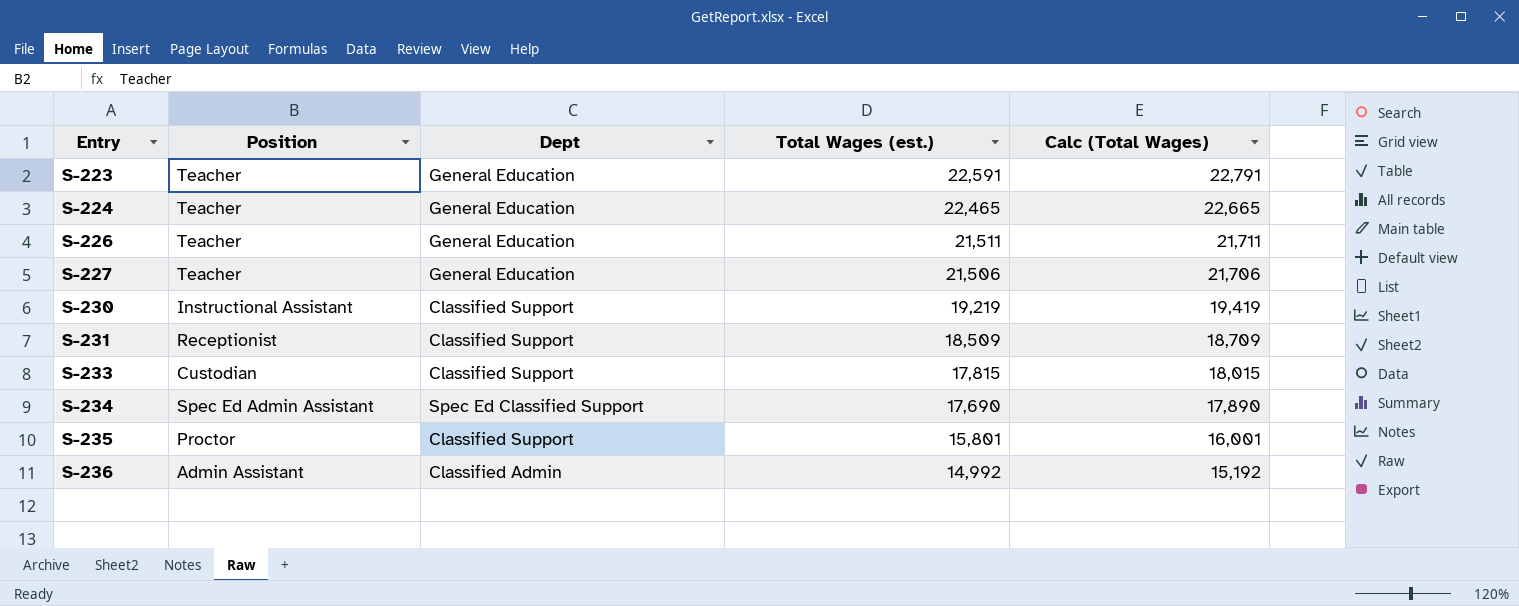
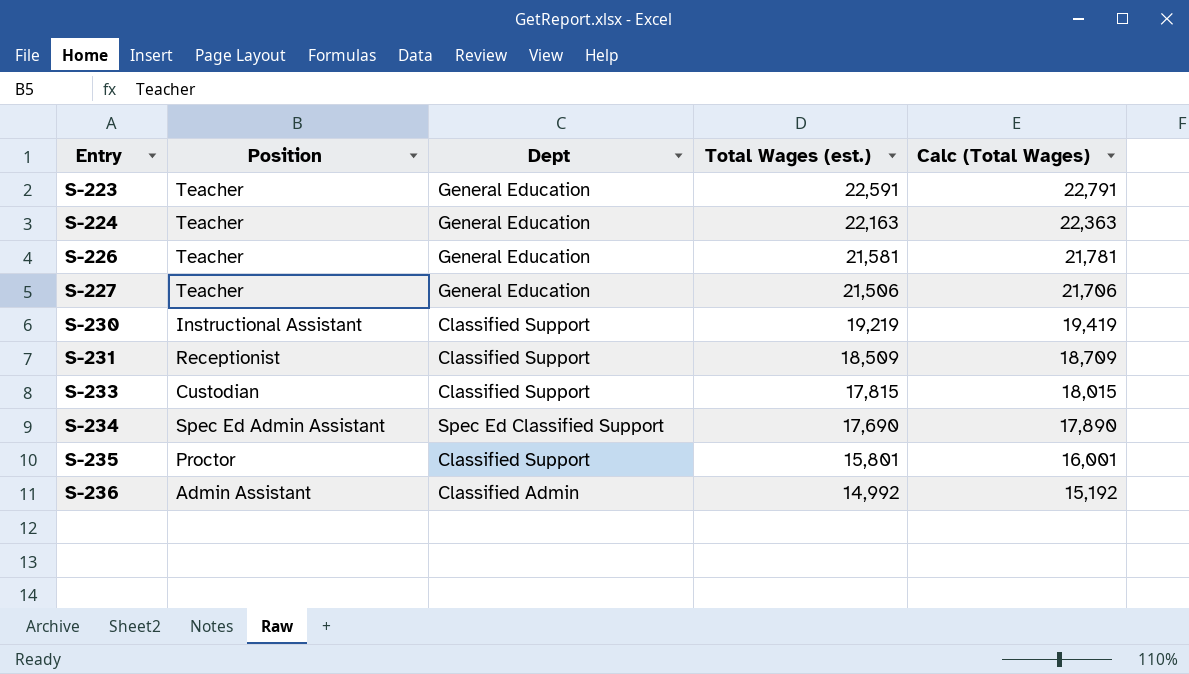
S-224 | Total Wages (est.): 22,465 -> 22,163
S-224 | Calc (Total Wages): 22,665 -> 22,363
S-226 | Total Wages (est.): 21,511 -> 21,581
S-226 | Calc (Total Wages): 21,711 -> 21,781

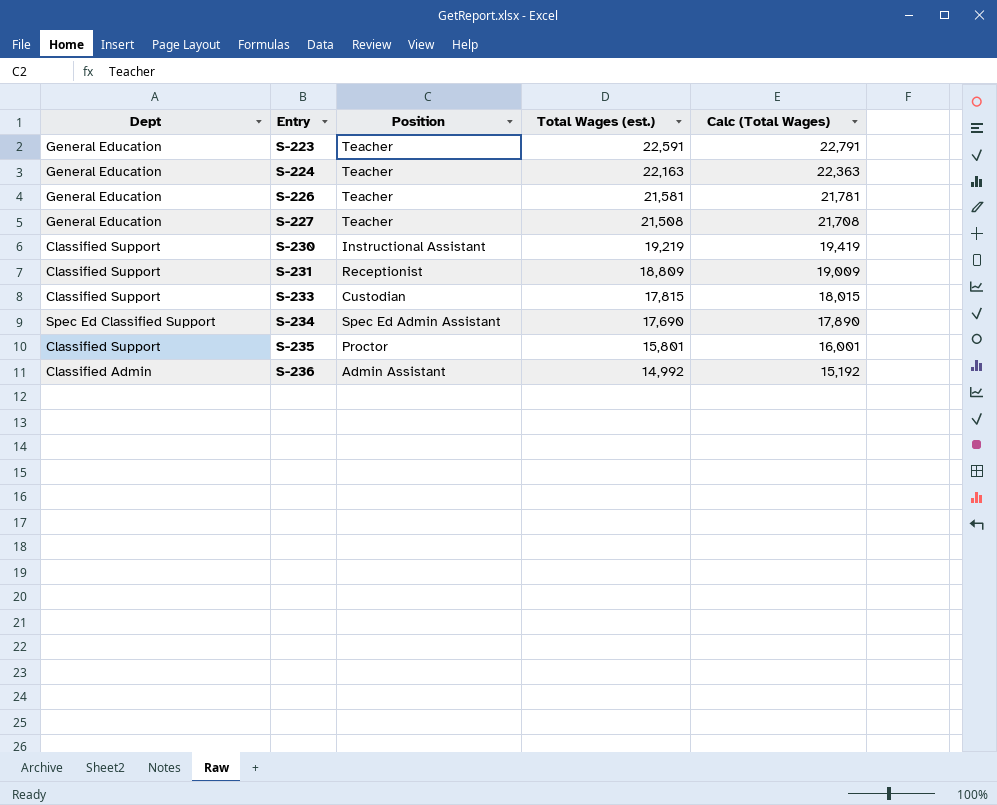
column Dept | position: 3 -> 1
S-227 | Total Wages (est.): 21,506 -> 21,508
S-227 | Calc (Total Wages): 21,706 -> 21,708
S-231 | Total Wages (est.): 18,509 -> 18,809
S-231 | Calc (Total Wages): 18,709 -> 19,009

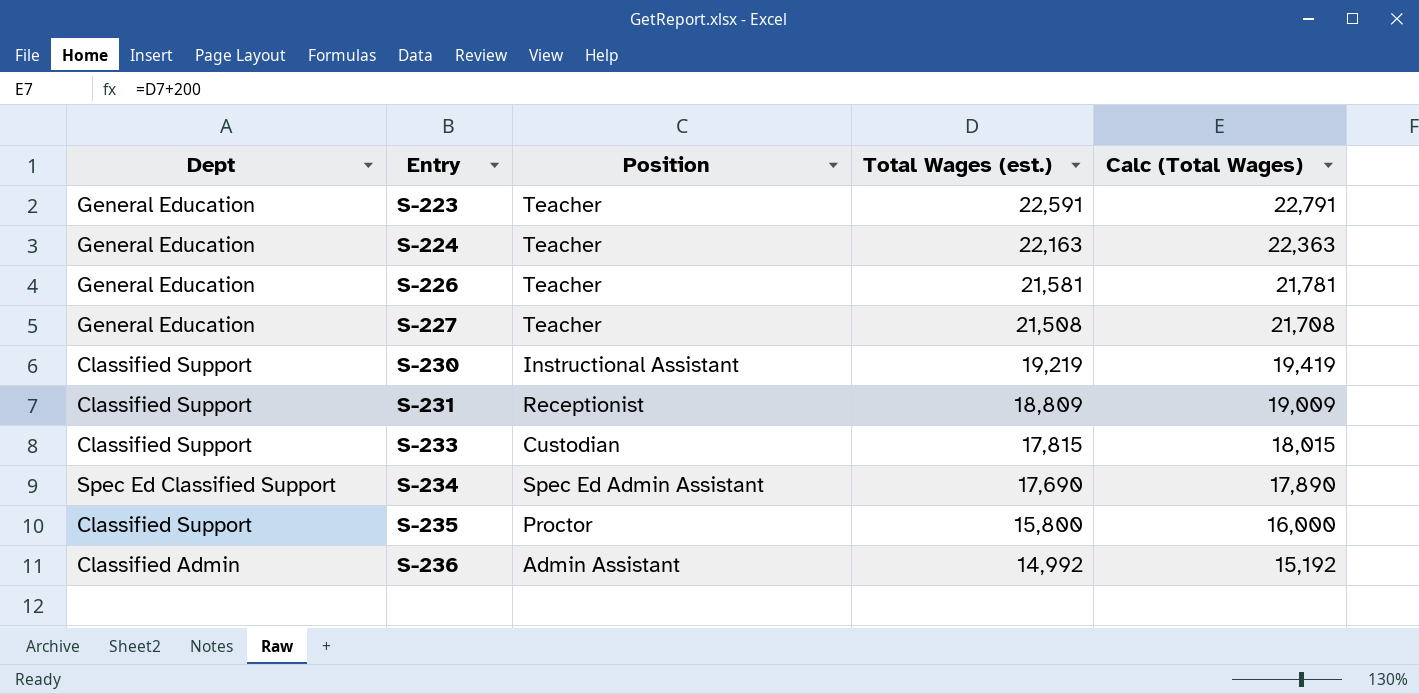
S-235 | Total Wages (est.): 15,801 -> 15,800
S-235 | Calc (Total Wages): 16,001 -> 16,000

